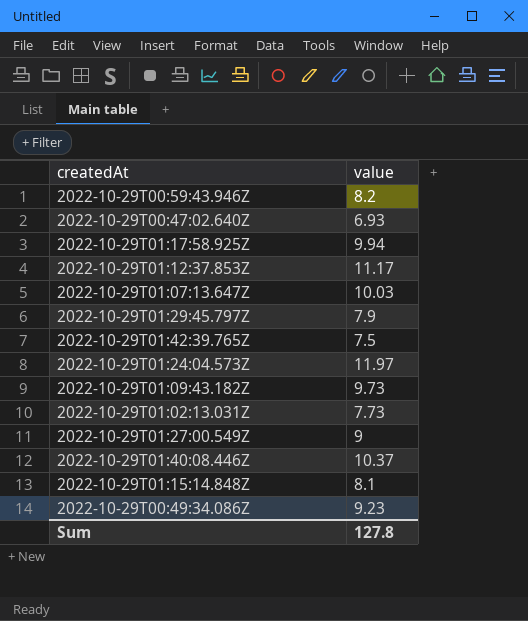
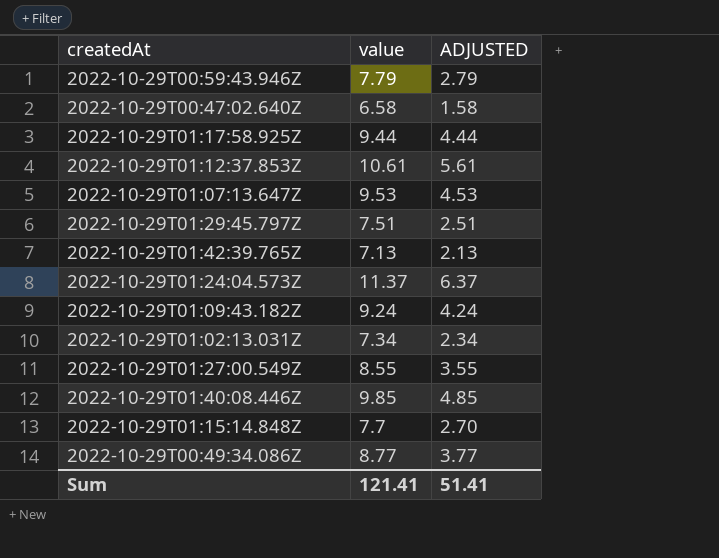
column ADJUSTED | formula: none -> [value] - 5
2022-10-29T00:59:43.946Z | value: 8.2 -> 7.79
2022-10-29T00:47:02.640Z | value: 6.93 -> 6.58
2022-10-29T01:17:58.925Z | value: 9.94 -> 9.44
2022-10-29T01:12:37.853Z | value: 11.17 -> 10.61
2022-10-29T01:07:13.647Z | value: 10.03 -> 9.53
2022-10-29T01:29:45.797Z | value: 7.9 -> 7.51
2022-10-29T01:42:39.765Z | value: 7.5 -> 7.13
2022-10-29T01:24:04.573Z | value: 11.97 -> 11.37
2022-10-29T01:09:43.182Z | value: 9.73 -> 9.24
2022-10-29T01:02:13.031Z | value: 7.73 -> 7.34
2022-10-29T01:27:00.549Z | value: 9 -> 8.55
2022-10-29T01:40:08.446Z | value: 10.37 -> 9.85
2022-10-29T01:15:14.848Z | value: 8.1 -> 7.7
2022-10-29T00:49:34.086Z | value: 9.23 -> 8.77
Sum | value: 127.8 -> 121.41

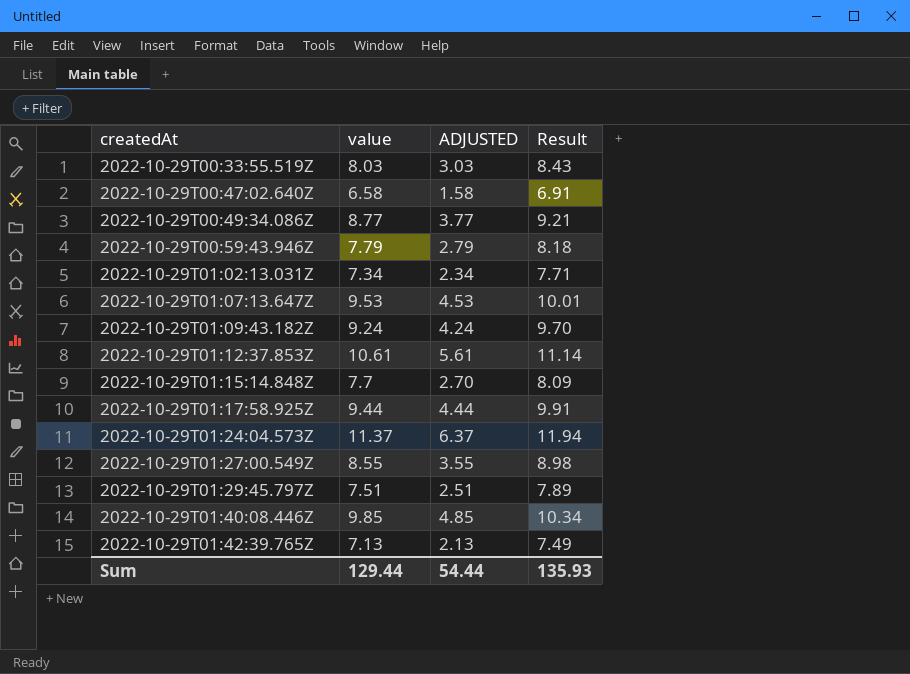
row order: none -> createdAt ascending
column Result | formula: none -> [value] * 1.05
row 2022-10-29T00:33:55.519Z: none -> 8.03 | 3.03 | 8.43
Sum | value: 121.41 -> 129.44
Sum | ADJUSTED: 51.41 -> 54.44

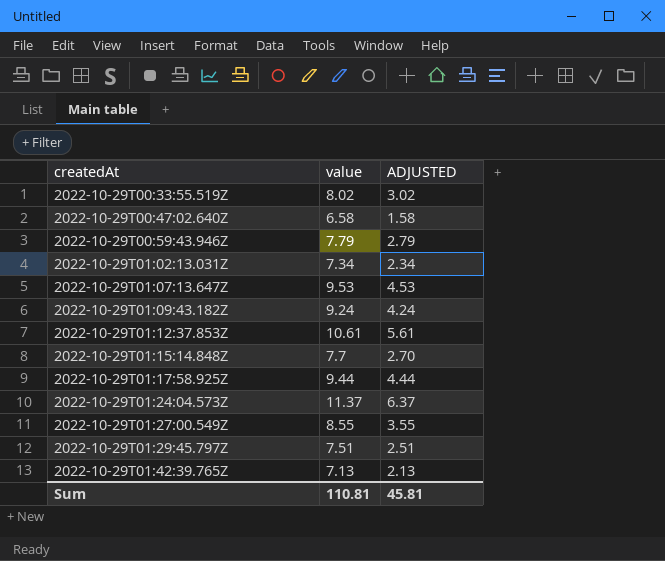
column Result | formula: [value] * 1.05 -> none
row 2022-10-29T00:49:34.086Z: 8.77 | 3.77 | 9.21 -> none
row 2022-10-29T01:40:08.446Z: 9.85 | 4.85 | 10.34 -> none
2022-10-29T00:33:55.519Z | value: 8.03 -> 8.02
2022-10-29T00:33:55.519Z | ADJUSTED: 3.03 -> 3.02
Sum | value: 129.44 -> 110.81
Sum | ADJUSTED: 54.44 -> 45.81

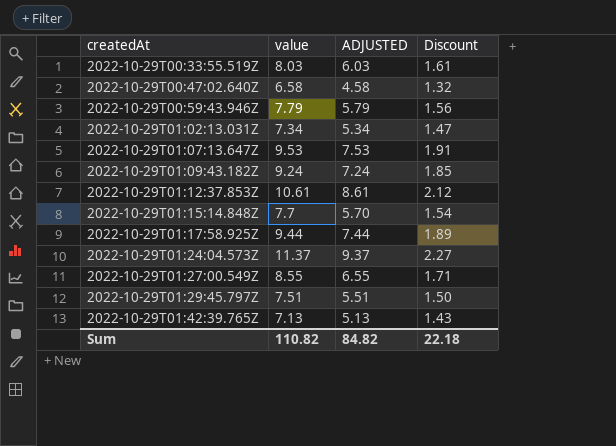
column ADJUSTED | formula: [value] - 5 -> [value] - 2
column Discount | formula: none -> [value] * 0.2
2022-10-29T00:33:55.519Z | value: 8.02 -> 8.03
Sum | value: 110.81 -> 110.82
Sum | ADJUSTED: 45.81 -> 84.82

